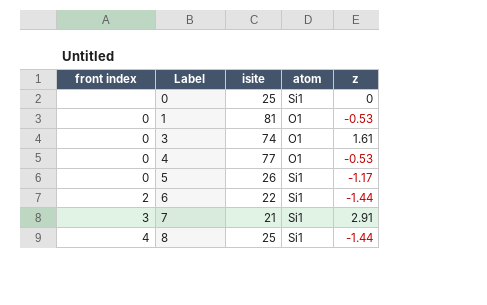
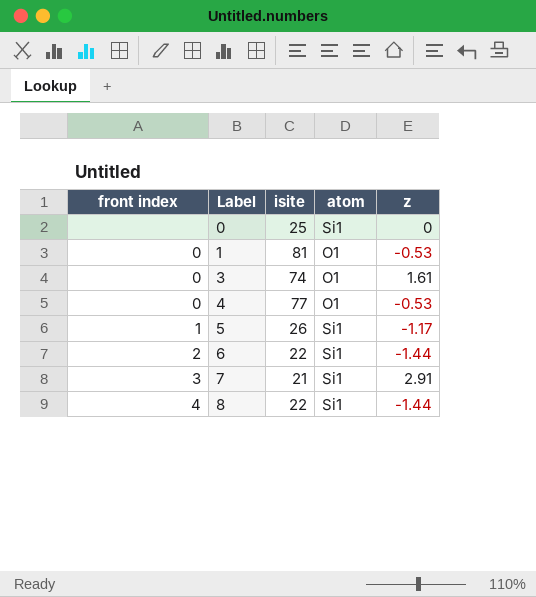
5 | front index: 0 -> 1
8 | isite: 25 -> 22

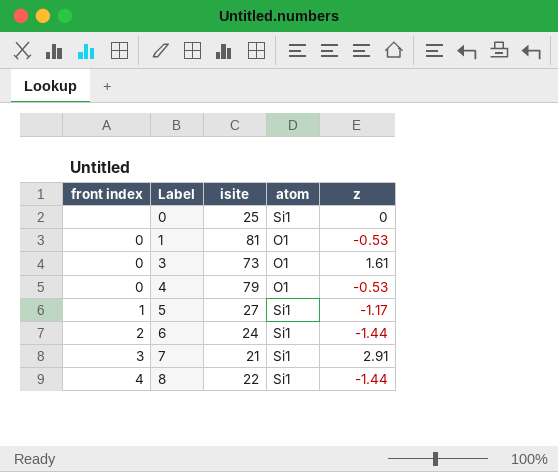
3 | isite: 74 -> 73
4 | isite: 77 -> 79
5 | isite: 26 -> 27
6 | isite: 22 -> 24

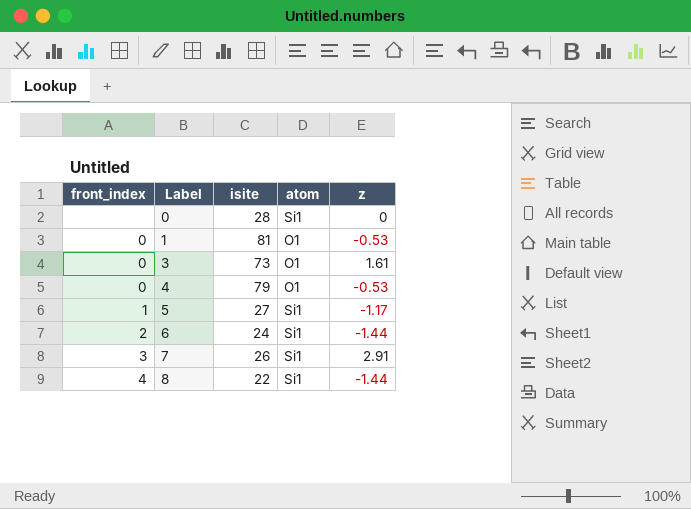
column name: front index -> front_index
0 | isite: 25 -> 28
7 | isite: 21 -> 26

